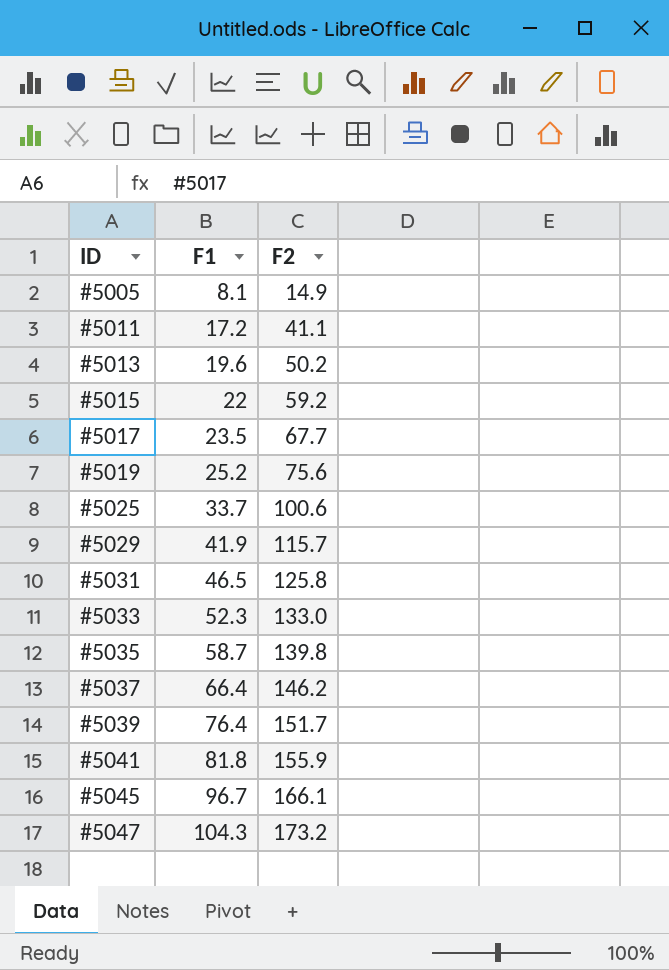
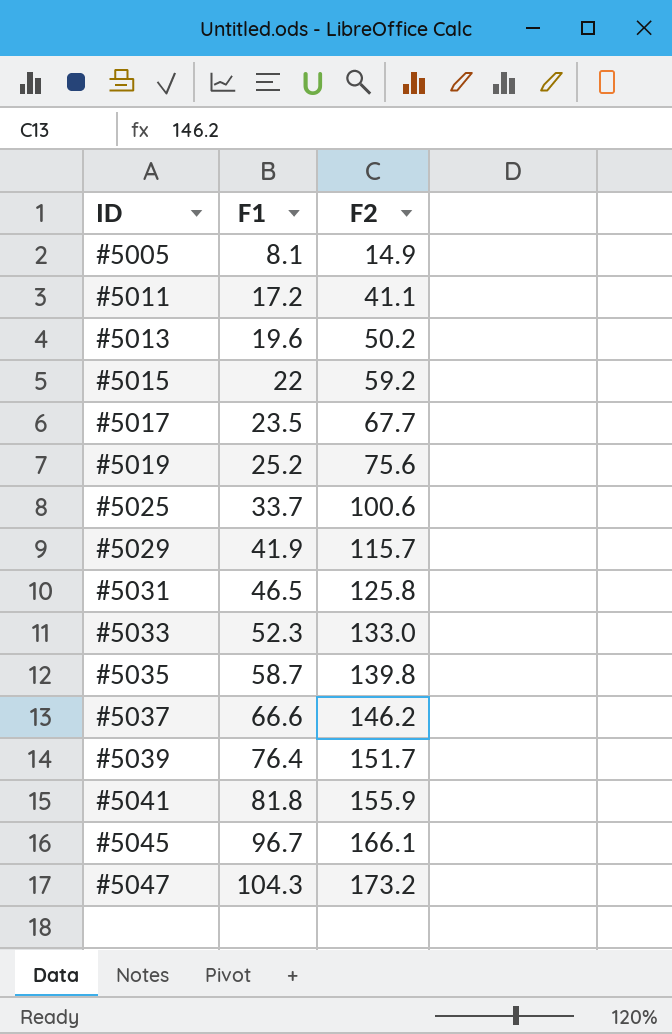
#5037 | F1: 66.4 -> 66.6

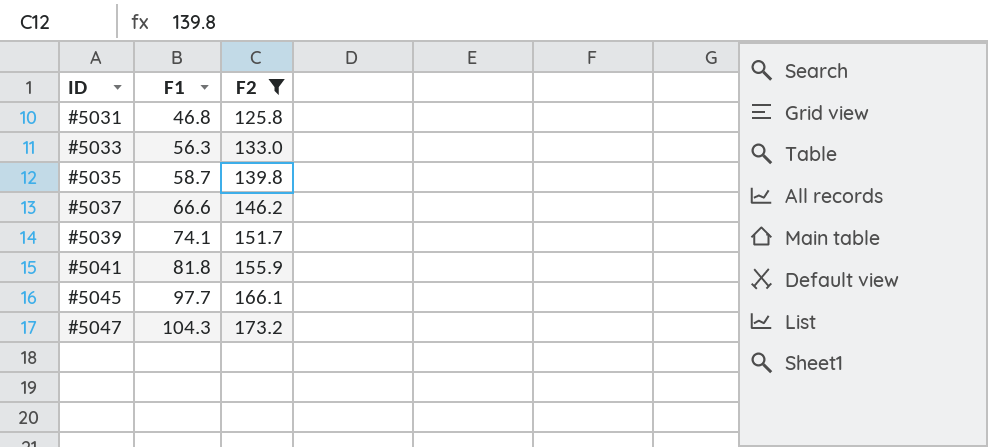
filter: none -> F2 >= 125.8
#5031 | F1: 46.5 -> 46.8
#5033 | F1: 52.3 -> 56.3
#5039 | F1: 76.4 -> 74.1
#5045 | F1: 96.7 -> 97.7

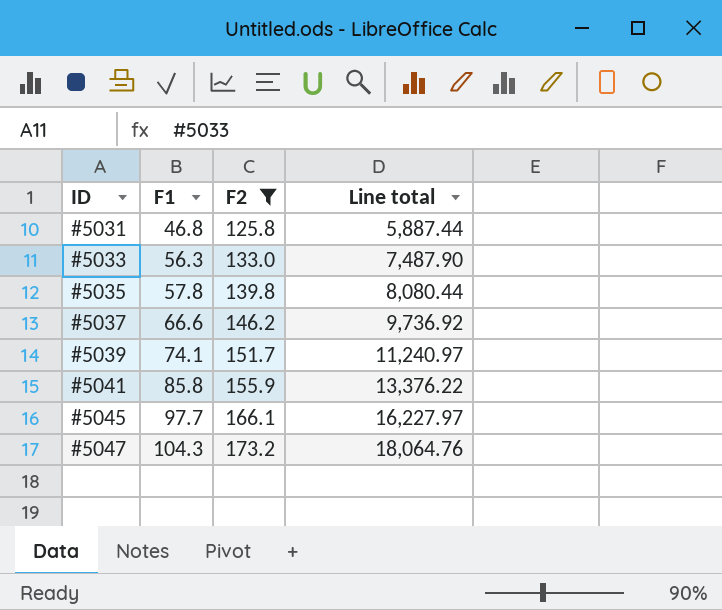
column Line total | formula: none -> [F1] * [F2]
#5035 | F1: 58.7 -> 57.8
#5041 | F1: 81.8 -> 85.8

